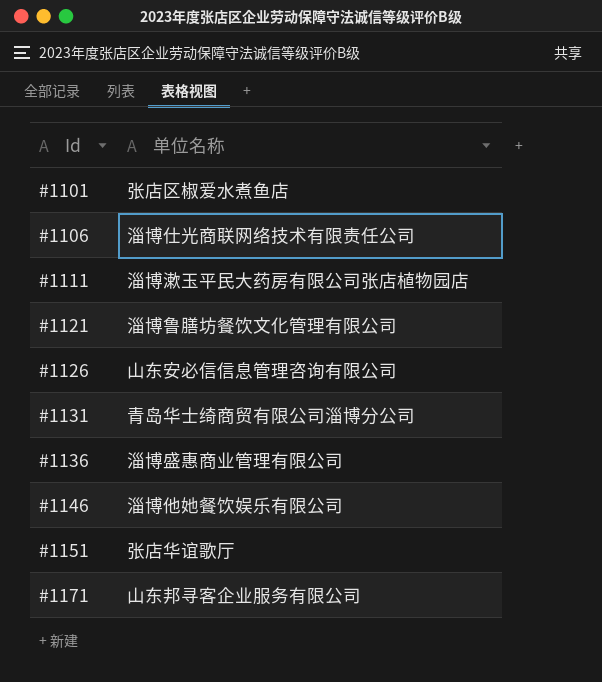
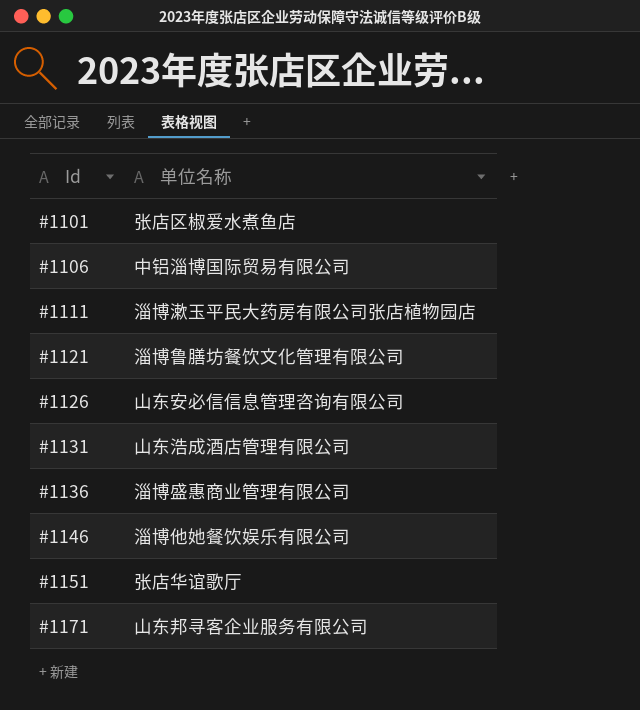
#1106 | 单位名称: 淄博仕光商联网络技术有限责任公司 -> 中铝淄博国际贸易有限公司
#1131 | 单位名称: 青岛华士绮商贸有限公司淄博分公司 -> 山东浩成酒店管理有限公司

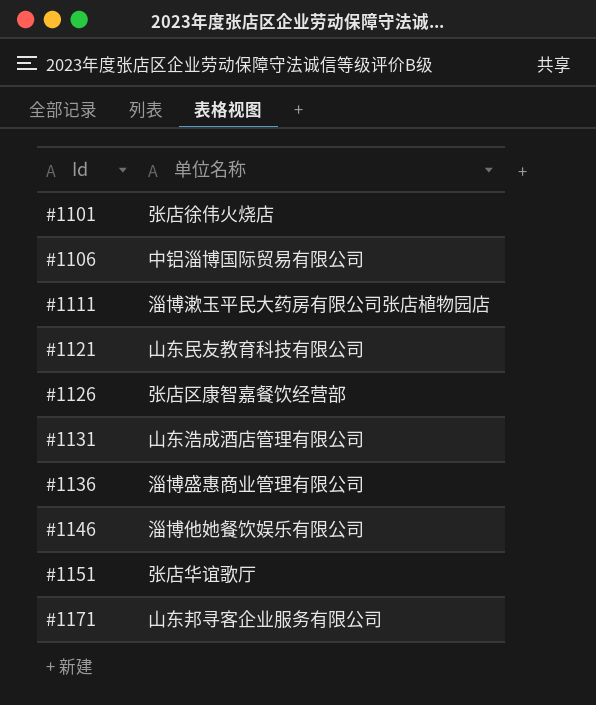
#1101 | 单位名称: 张店区椒爱水煮鱼店 -> 张店徐伟火烧店
#1121 | 单位名称: 淄博鲁膳坊餐饮文化管理有限公司 -> 山东民友教育科技有限公司
#1126 | 单位名称: 山东安必信信息管理咨询有限公司 -> 张店区康智嘉餐饮经营部

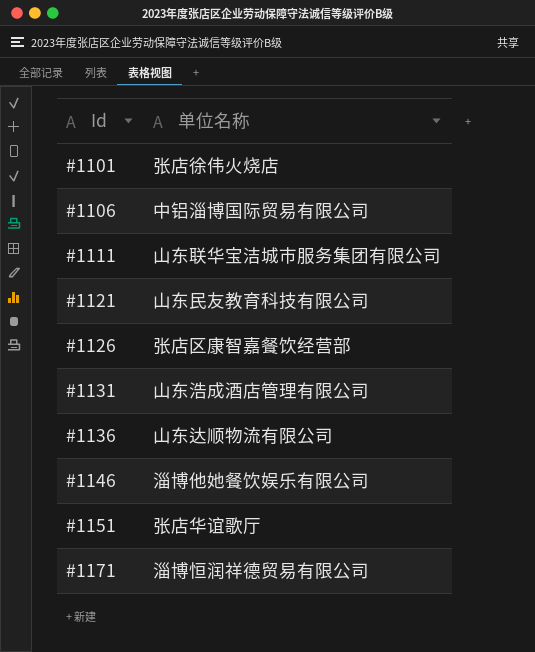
#1111 | 单位名称: 淄博漱玉平民大药房有限公司张店植物园店 -> 山东联华宝洁城市服务集团有限公司
#1136 | 单位名称: 淄博盛惠商业管理有限公司 -> 山东达顺物流有限公司
#1171 | 单位名称: 山东邦寻客企业服务有限公司 -> 淄博恒润祥德贸易有限公司

